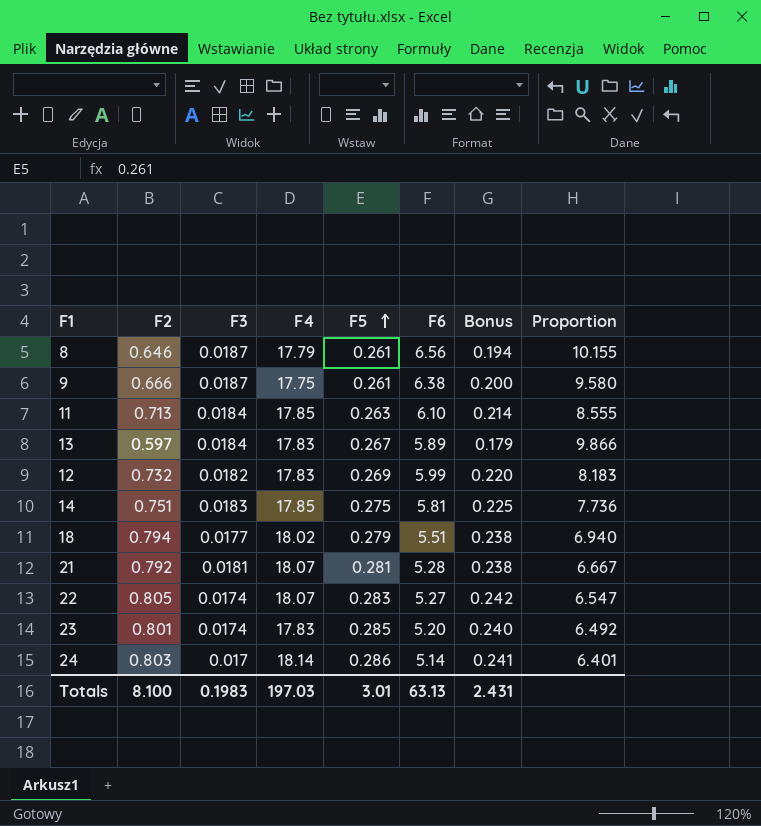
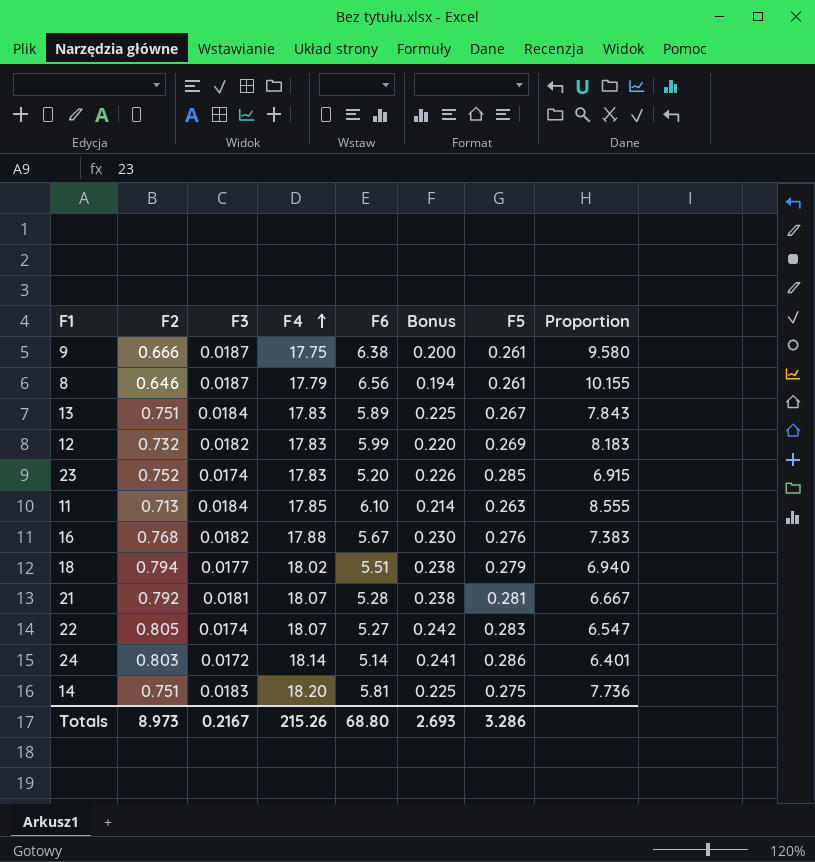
row order: F5 ascending -> F4 ascending
column F5 | position: 5 -> 7
13 | F2: 0.597 -> 0.751
13 | Bonus: 0.179 -> 0.225
13 | Proportion: 9.866 -> 7.843
23 | F2: 0.801 -> 0.752
23 | Bonus: 0.240 -> 0.226
23 | Proportion: 6.492 -> 6.915
row 16: none -> 0.768 | 0.0182 | 17.88 | 5.67 | 0.230 | 0.276 | 7.383
24 | F3: 0.017 -> 0.0172
14 | F4: 17.85 -> 18.20
Totals | F2: 8.100 -> 8.973
Totals | F3: 0.1983 -> 0.2167
Totals | F4: 197.03 -> 215.26
Totals | F6: 63.13 -> 68.80
Totals | Bonus: 2.431 -> 2.693
Totals | F5: 3.01 -> 3.286

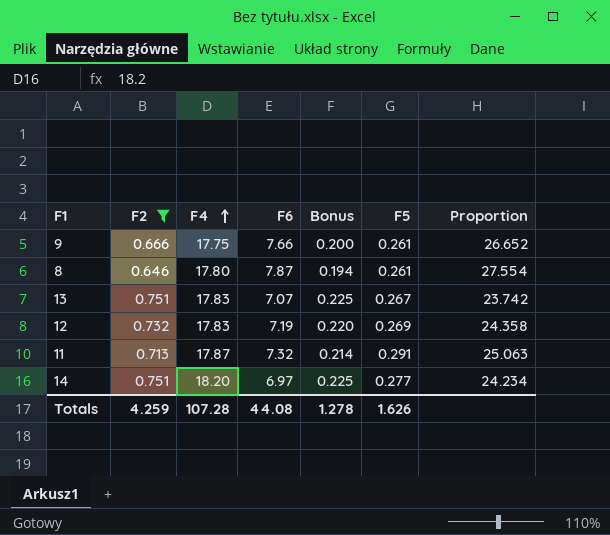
filter: none -> F2 <= 0.751
column F3 | position: 3 -> none
column Proportion | formula: [F6] / [F2] -> [F4] / [F2]
9 | F6: 6.38 -> 7.66
8 | F4: 17.79 -> 17.80
8 | F6: 6.56 -> 7.87
13 | F6: 5.89 -> 7.07
12 | F6: 5.99 -> 7.19
11 | F4: 17.85 -> 17.87
11 | F6: 6.10 -> 7.32
11 | F5: 0.263 -> 0.291
14 | F6: 5.81 -> 6.97
14 | F5: 0.275 -> 0.277
Totals | F2: 8.973 -> 4.259
Totals | F4: 215.26 -> 107.28
Totals | F6: 68.80 -> 44.08
Totals | Bonus: 2.693 -> 1.278
Totals | F5: 3.286 -> 1.626

